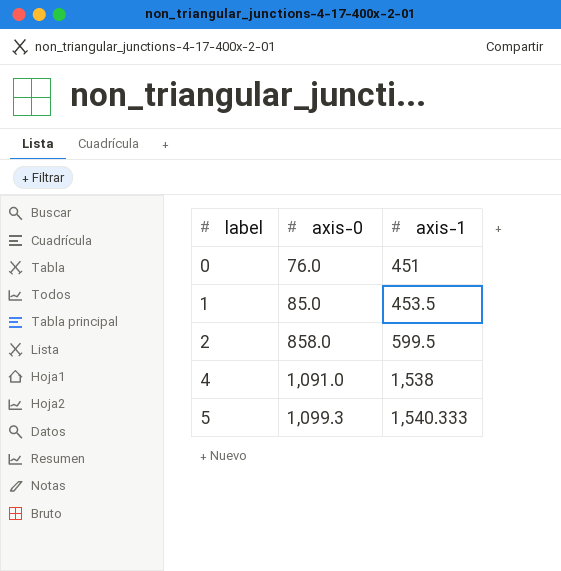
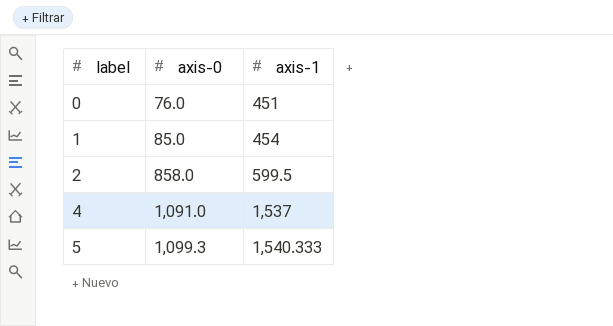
1 | axis-1: 453.5 -> 454
4 | axis-1: 1,538 -> 1,537

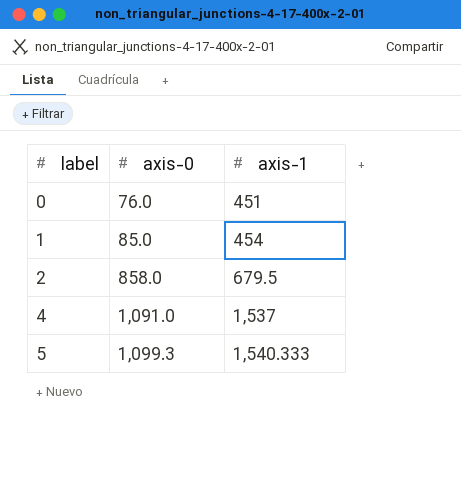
2 | axis-1: 599.5 -> 679.5

